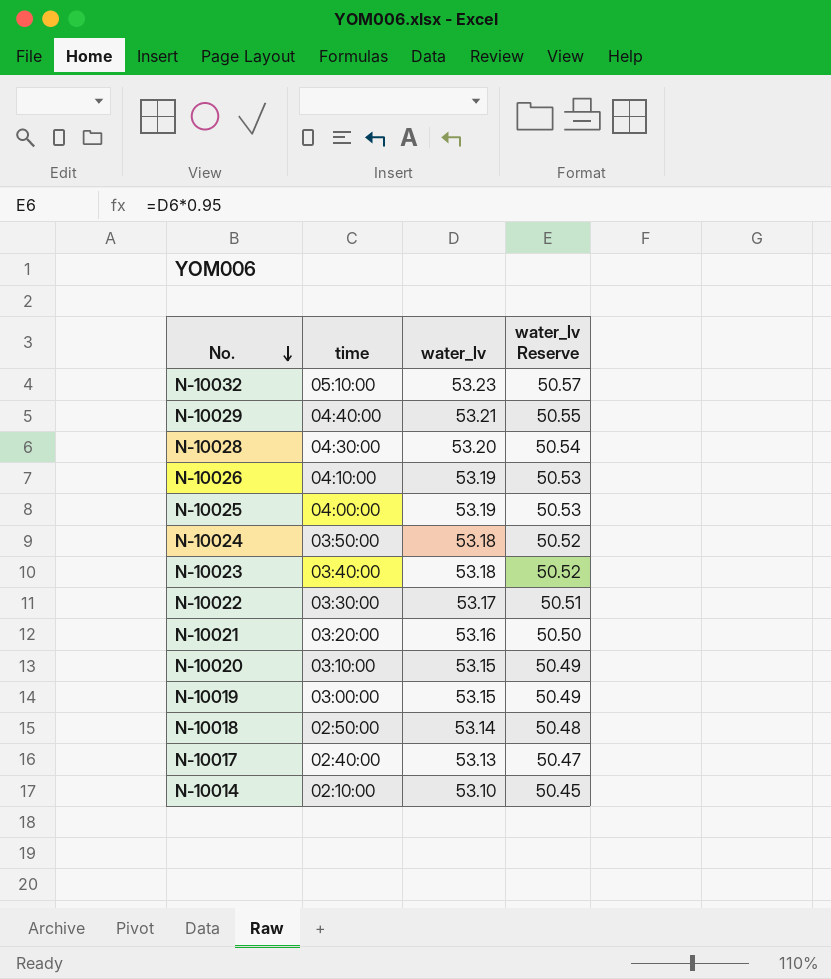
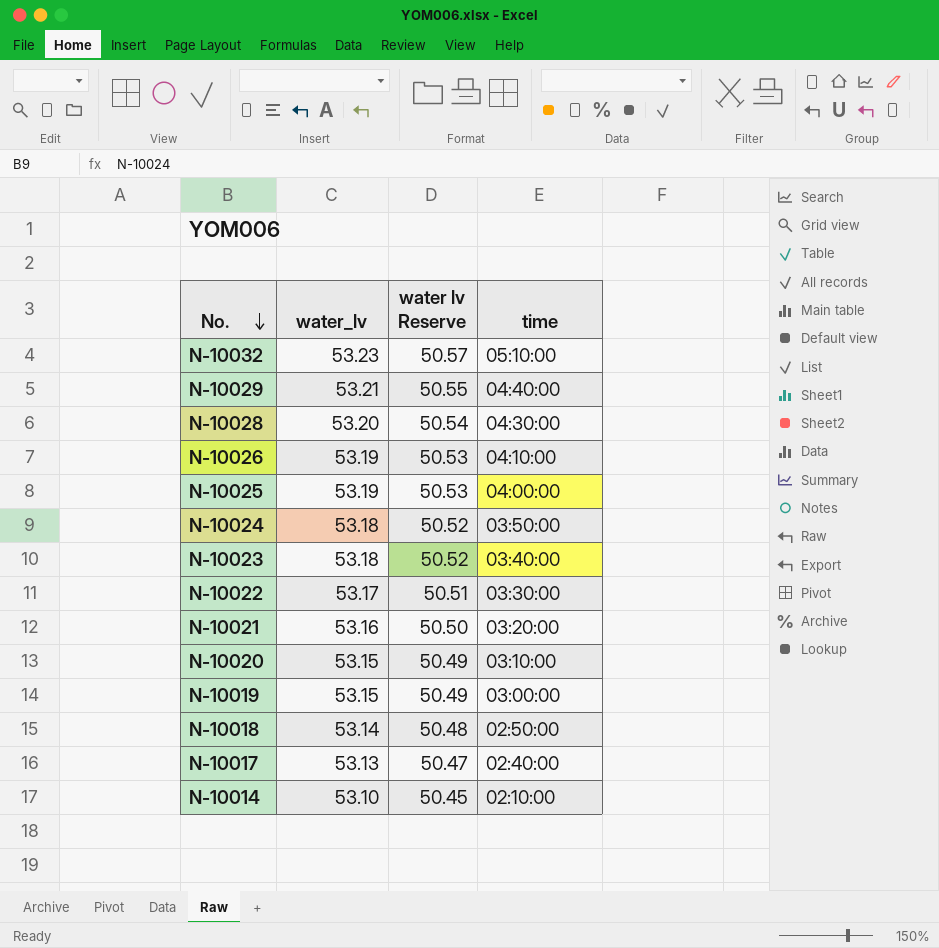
column name: water_lv Reserve -> water lv Reserve
column time | position: 2 -> 4

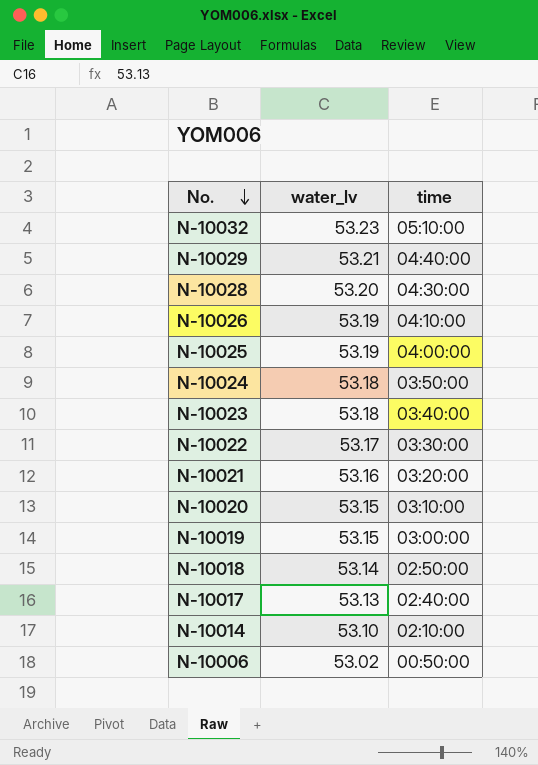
column water lv Reserve | formula: [water_lv] * 0.95 -> none
row N-10006: none -> 53.02 | 00:50:00

